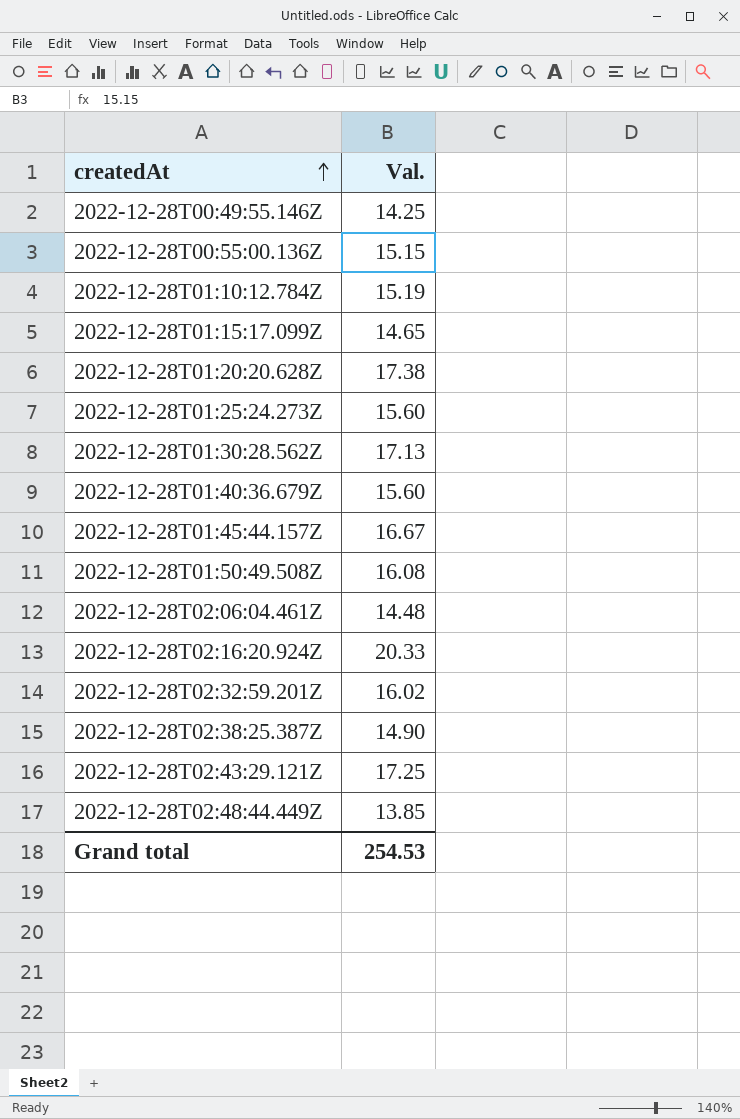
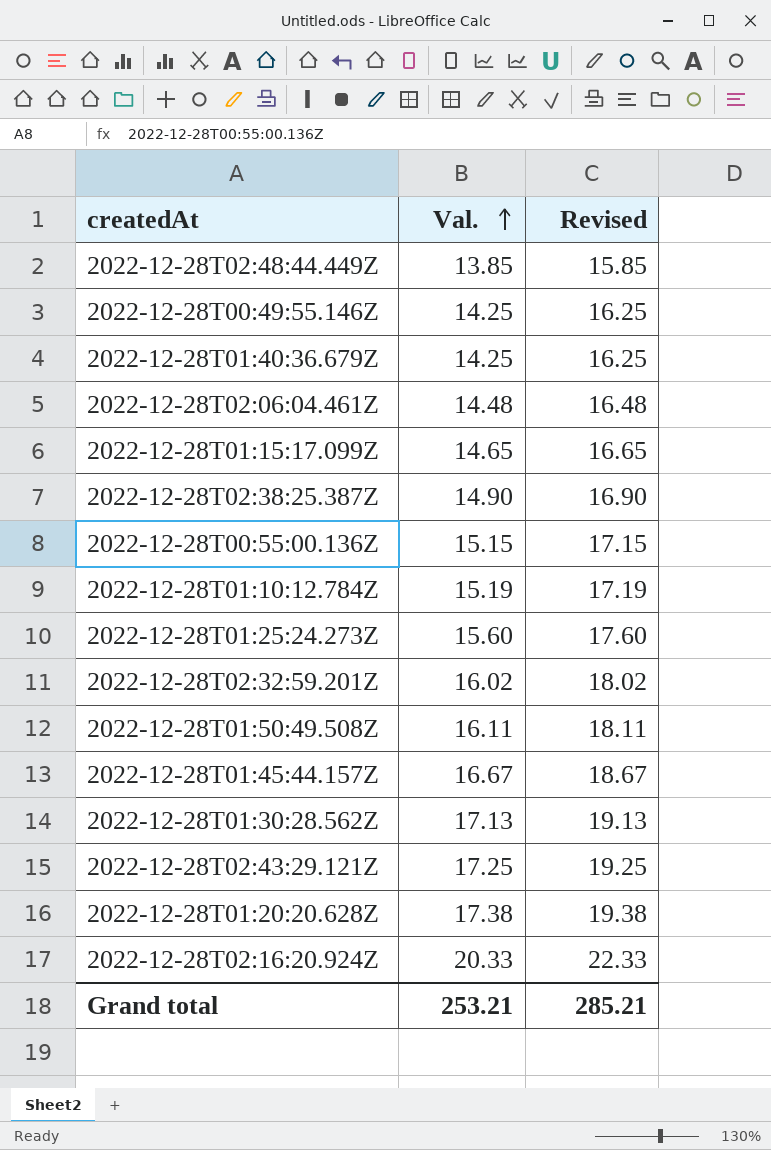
row order: createdAt ascending -> Val. ascending
column Revised | formula: none -> [Val.] + 2
2022-12-28T01:40:36.679Z | Val.: 15.60 -> 14.25
2022-12-28T01:50:49.508Z | Val.: 16.08 -> 16.11
Grand total | Val.: 254.53 -> 253.21

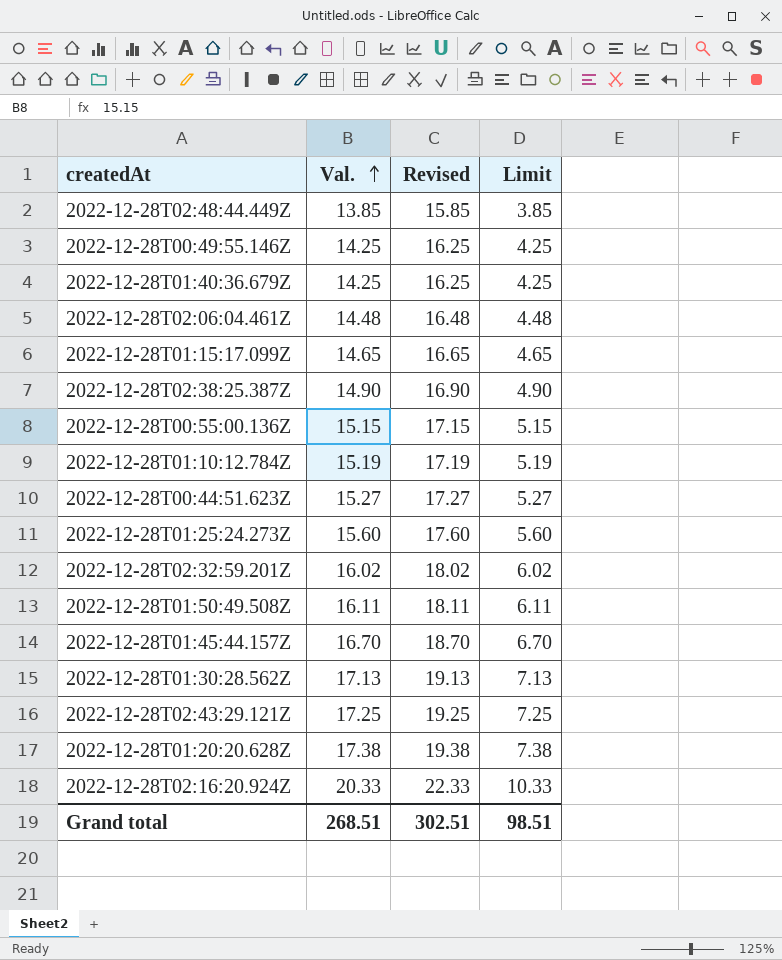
column Limit | formula: none -> [Val.] - 10
row 2022-12-28T00:44:51.623Z: none -> 15.27 | 17.27 | 5.27
2022-12-28T01:45:44.157Z | Val.: 16.67 -> 16.70
2022-12-28T01:45:44.157Z | Revised: 18.67 -> 18.70
Grand total | Val.: 253.21 -> 268.51
Grand total | Revised: 285.21 -> 302.51

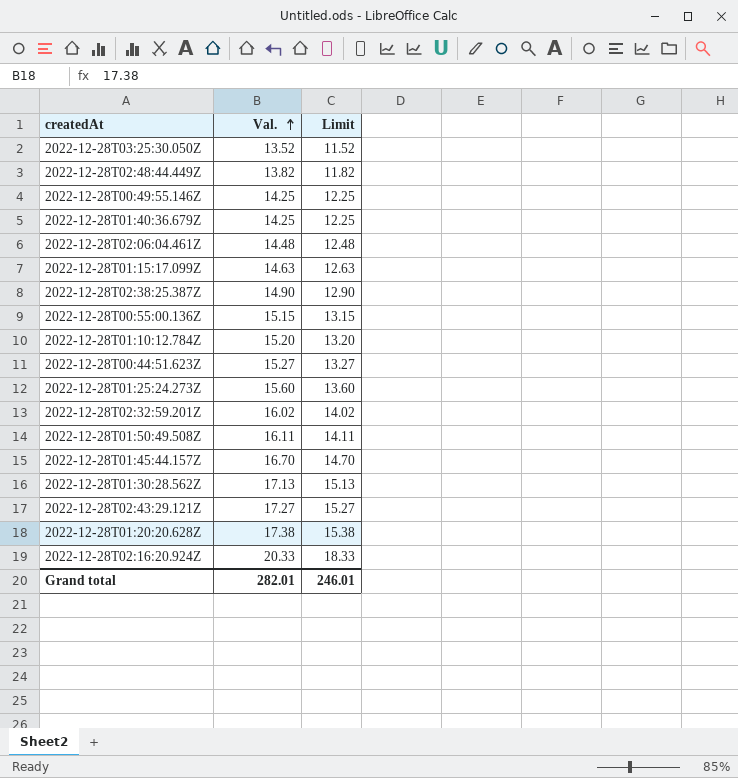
column Revised | formula: [Val.] + 2 -> none
column Limit | formula: [Val.] - 10 -> [Val.] - 2
row 2022-12-28T03:25:30.050Z: none -> 13.52 | 11.52
2022-12-28T02:48:44.449Z | Val.: 13.85 -> 13.82
2022-12-28T01:15:17.099Z | Val.: 14.65 -> 14.63
2022-12-28T01:10:12.784Z | Val.: 15.19 -> 15.20
2022-12-28T02:43:29.121Z | Val.: 17.25 -> 17.27
Grand total | Val.: 268.51 -> 282.01
Grand total | Limit: 98.51 -> 246.01

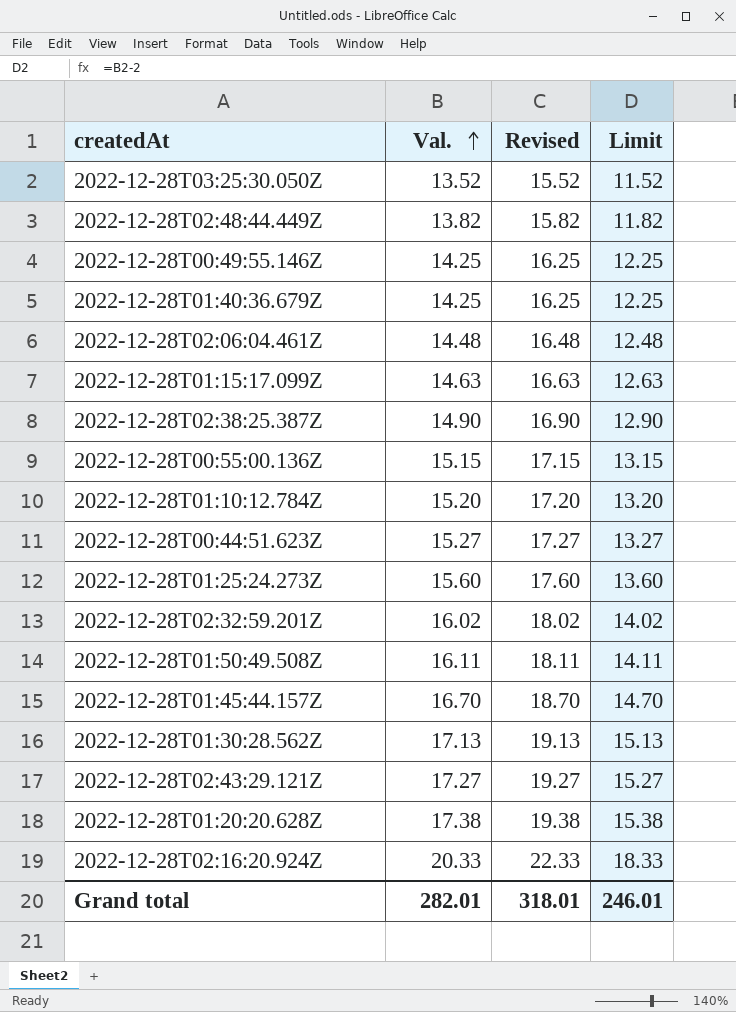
column Revised | formula: none -> [Val.] + 2

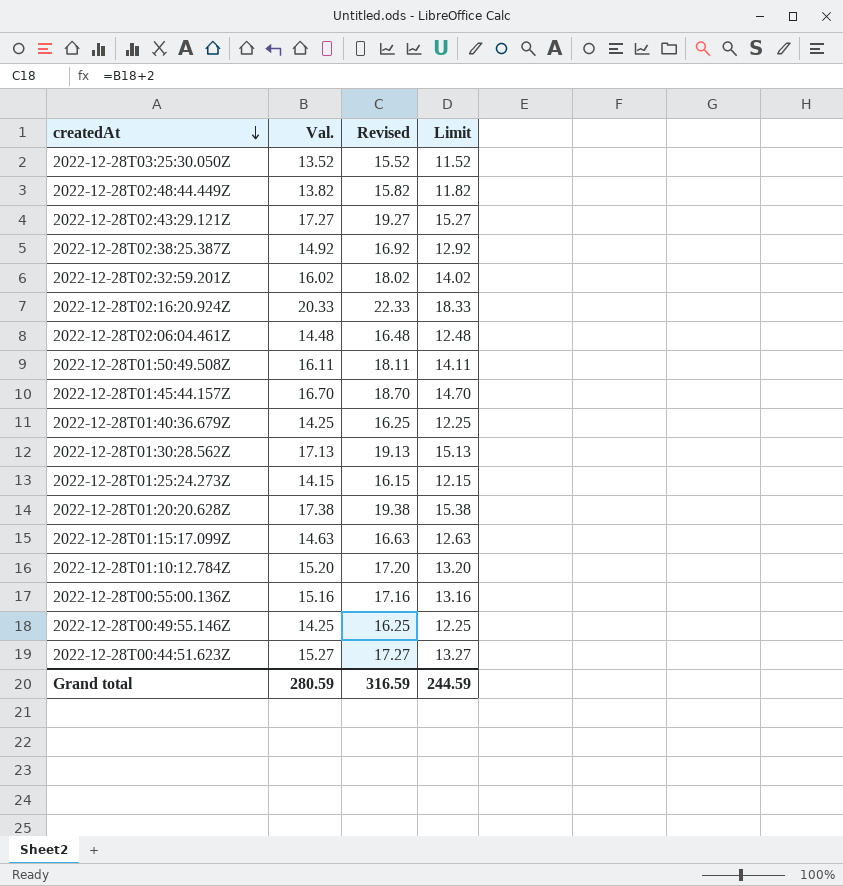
row order: Val. ascending -> createdAt descending
2022-12-28T02:38:25.387Z | Val.: 14.90 -> 14.92
2022-12-28T02:38:25.387Z | Revised: 16.90 -> 16.92
2022-12-28T02:38:25.387Z | Limit: 12.90 -> 12.92
2022-12-28T01:25:24.273Z | Val.: 15.60 -> 14.15
2022-12-28T01:25:24.273Z | Revised: 17.60 -> 16.15
2022-12-28T01:25:24.273Z | Limit: 13.60 -> 12.15
2022-12-28T00:55:00.136Z | Val.: 15.15 -> 15.16
2022-12-28T00:55:00.136Z | Revised: 17.15 -> 17.16
2022-12-28T00:55:00.136Z | Limit: 13.15 -> 13.16
Grand total | Val.: 282.01 -> 280.59
Grand total | Revised: 318.01 -> 316.59
Grand total | Limit: 246.01 -> 244.59

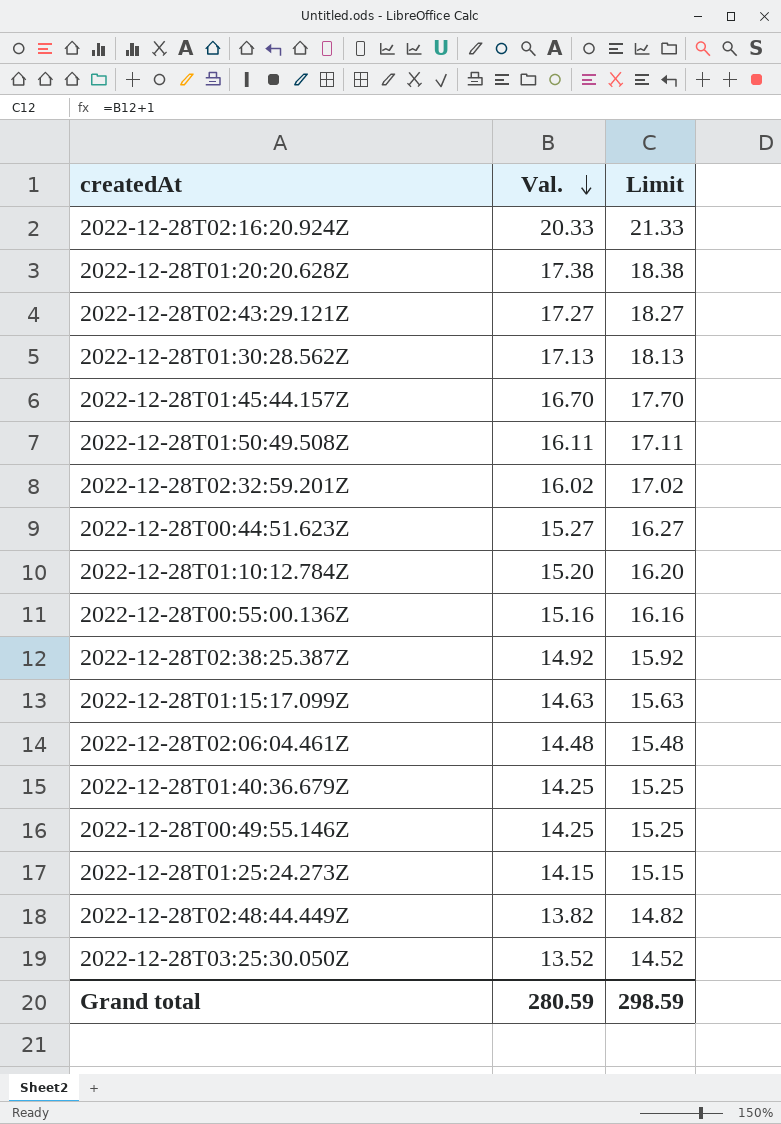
row order: createdAt descending -> Val. descending
column Revised | formula: [Val.] + 2 -> none
column Limit | formula: [Val.] - 2 -> [Val.] + 1
Grand total | Limit: 244.59 -> 298.59

